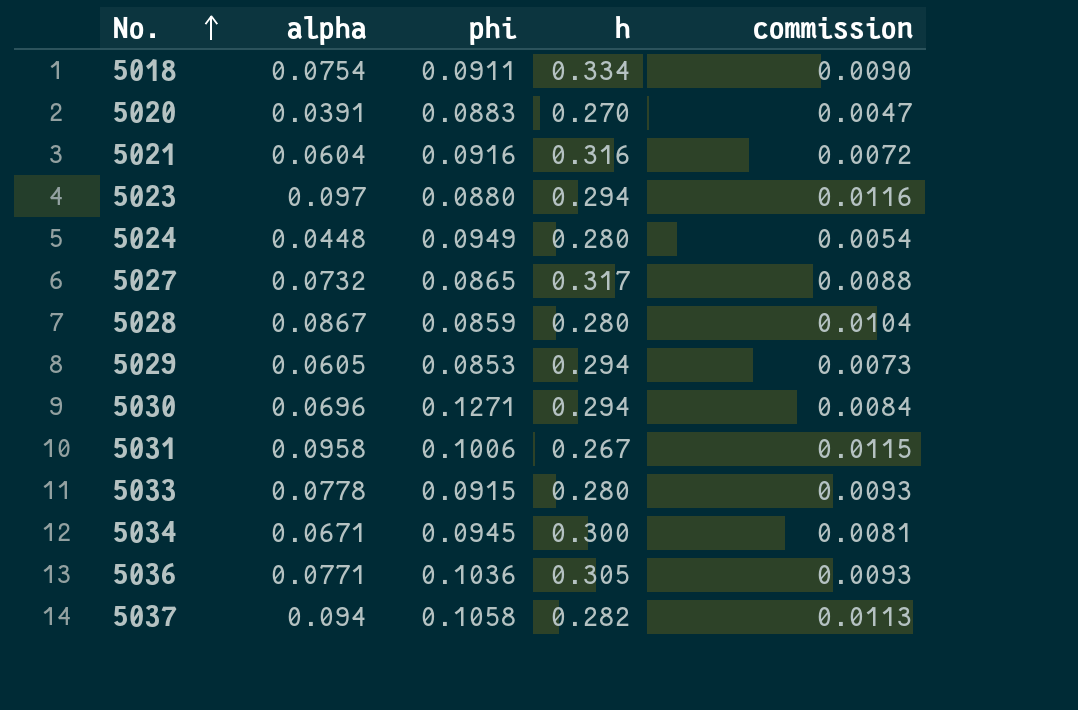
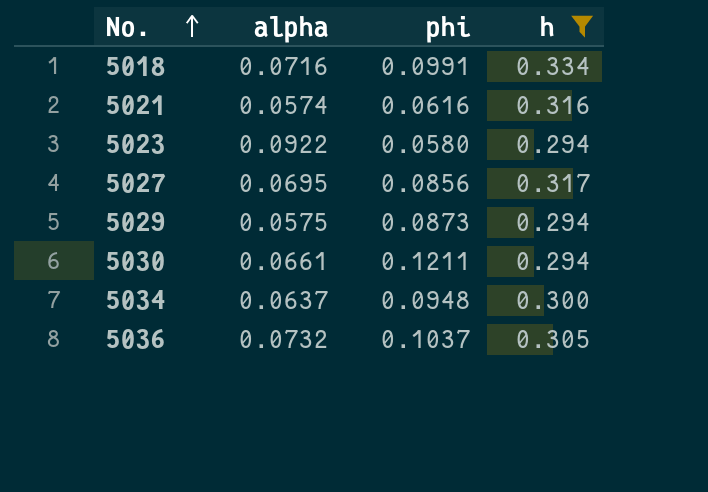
filter: none -> h >= 0.294
column commission | formula: [alpha] * 0.12 -> none
5018 | alpha: 0.0754 -> 0.0716
5018 | phi: 0.0911 -> 0.0991
5021 | alpha: 0.0604 -> 0.0574
5021 | phi: 0.0916 -> 0.0616
5023 | alpha: 0.097 -> 0.0922
5023 | phi: 0.0880 -> 0.0580
5027 | alpha: 0.0732 -> 0.0695
5027 | phi: 0.0865 -> 0.0856
5029 | alpha: 0.0605 -> 0.0575
5029 | phi: 0.0853 -> 0.0873
5030 | alpha: 0.0696 -> 0.0661
5030 | phi: 0.1271 -> 0.1211
5034 | alpha: 0.0671 -> 0.0637
5034 | phi: 0.0945 -> 0.0948
5036 | alpha: 0.0771 -> 0.0732
5036 | phi: 0.1036 -> 0.1037

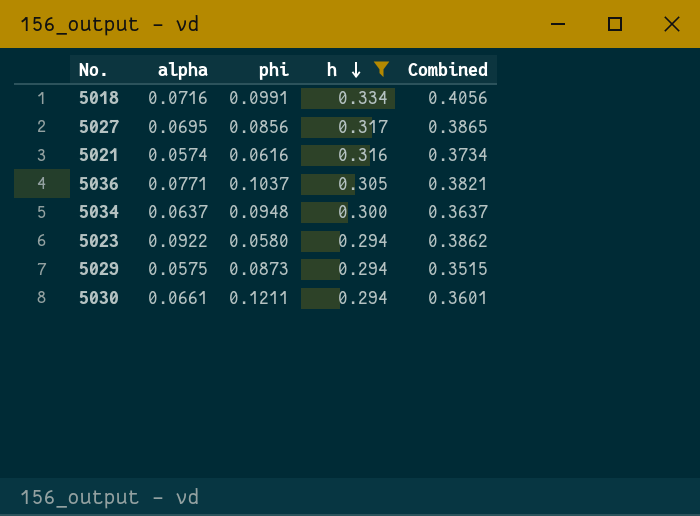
row order: No. ascending -> h descending
column Combined | formula: none -> [alpha] + [h]
5036 | alpha: 0.0732 -> 0.0771

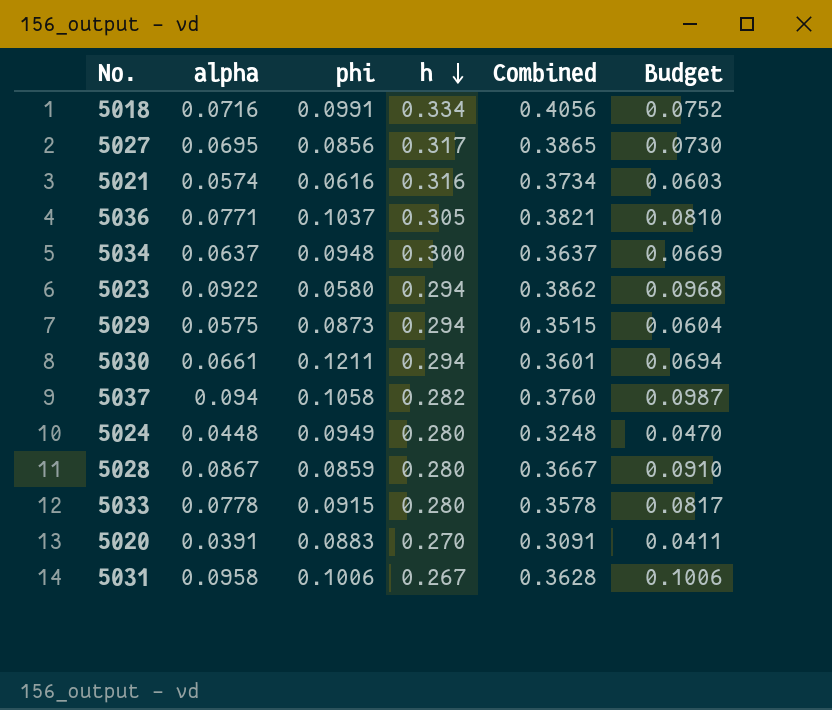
filter: h >= 0.294 -> none
column Budget | formula: none -> [alpha] * 1.05

